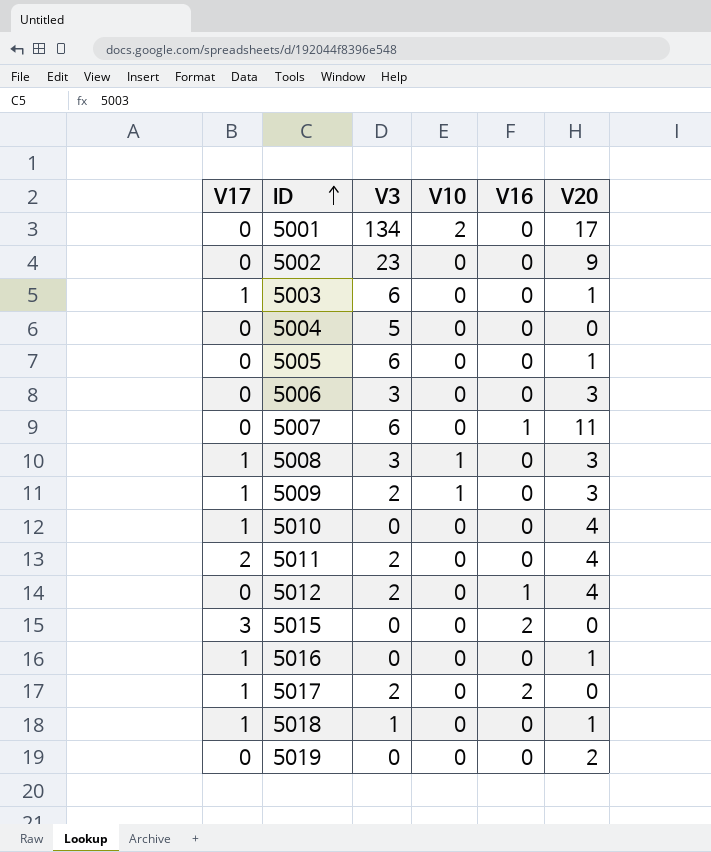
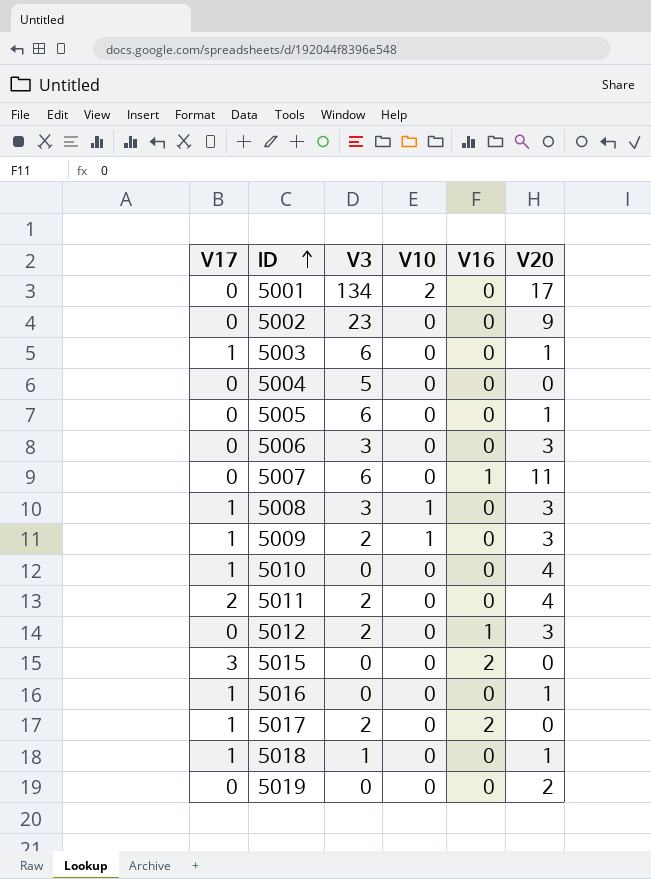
5012 | V20: 4 -> 3

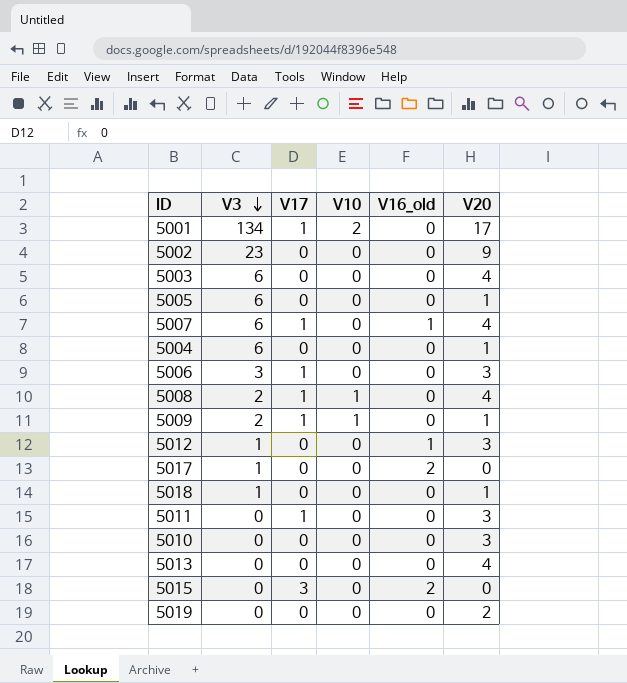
row order: ID ascending -> V3 descending
column V17 | position: 1 -> 3
column name: V16 -> V16_old
row 5016: 1 | 0 | 0 | 0 | 1 -> none
5001 | V17: 0 -> 1
5003 | V17: 1 -> 0
5003 | V20: 1 -> 4
5007 | V17: 0 -> 1
5007 | V20: 11 -> 4
5004 | V3: 5 -> 6
5004 | V20: 0 -> 1
5006 | V17: 0 -> 1
5008 | V3: 3 -> 2
5008 | V20: 3 -> 4
5009 | V20: 3 -> 1
5012 | V3: 2 -> 1
5017 | V3: 2 -> 1
5017 | V17: 1 -> 0
5018 | V17: 1 -> 0
5011 | V3: 2 -> 0
5011 | V17: 2 -> 1
5011 | V20: 4 -> 3
5010 | V17: 1 -> 0
5010 | V20: 4 -> 3
row 5013: none -> 0 | 0 | 0 | 0 | 4

